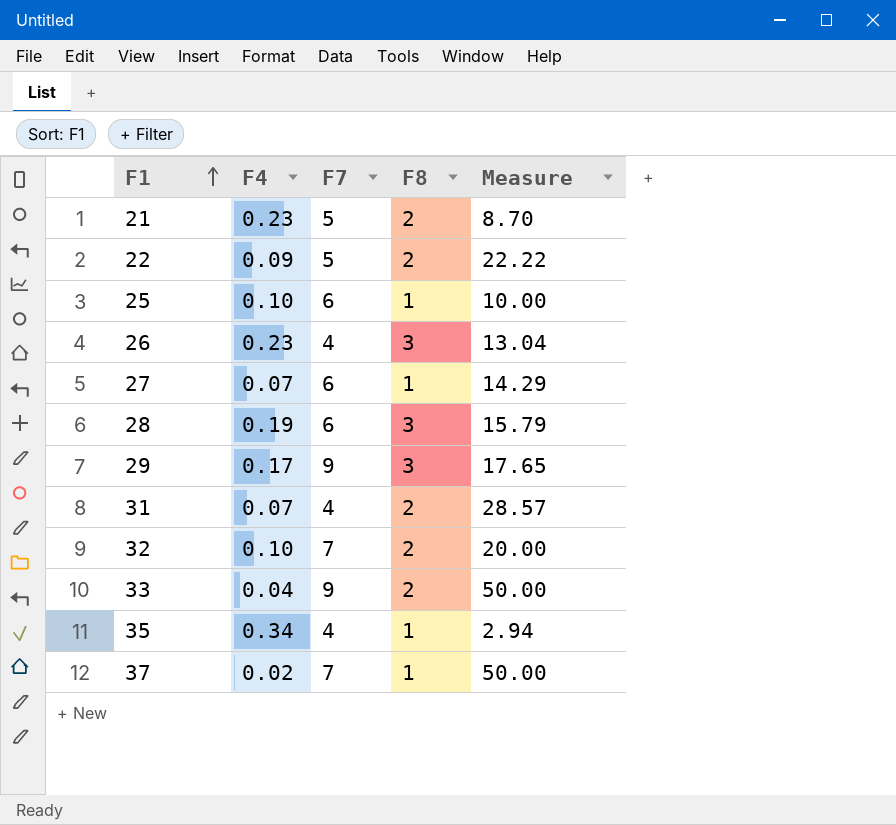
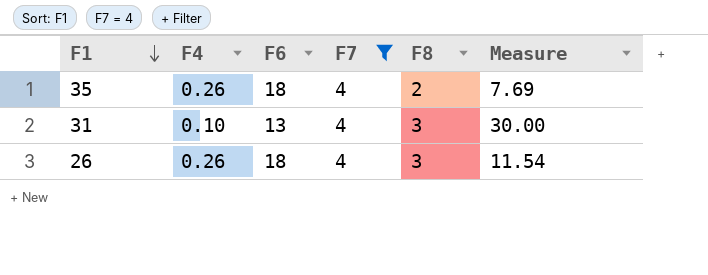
filter: none -> F7 = 4
row order: F1 ascending -> F1 descending
column F6 | position: none -> 3
35 | F4: 0.34 -> 0.26
35 | F8: 1 -> 2
35 | Measure: 2.94 -> 7.69
31 | F4: 0.07 -> 0.10
31 | F8: 2 -> 3
31 | Measure: 28.57 -> 30.00
26 | F4: 0.23 -> 0.26
26 | Measure: 13.04 -> 11.54

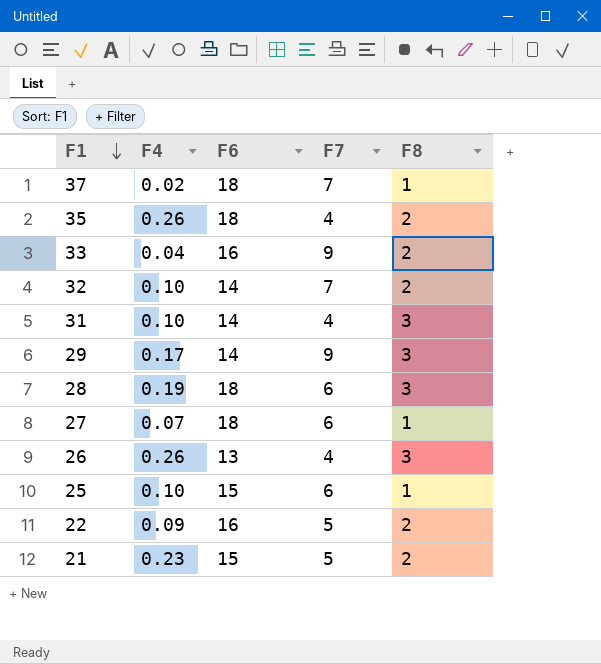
filter: F7 = 4 -> none
column Measure | formula: [F8] / [F4] -> none
31 | F6: 13 -> 14
26 | F6: 18 -> 13

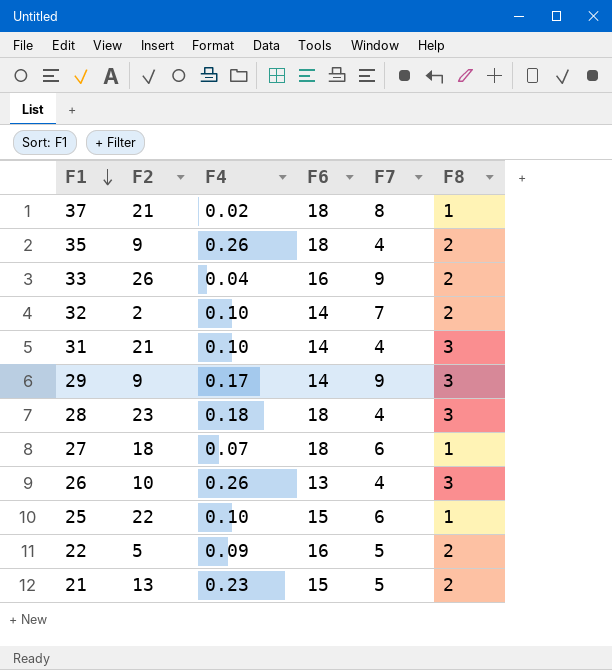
column F2 | position: none -> 2
37 | F7: 7 -> 8
28 | F4: 0.19 -> 0.18
28 | F7: 6 -> 4

